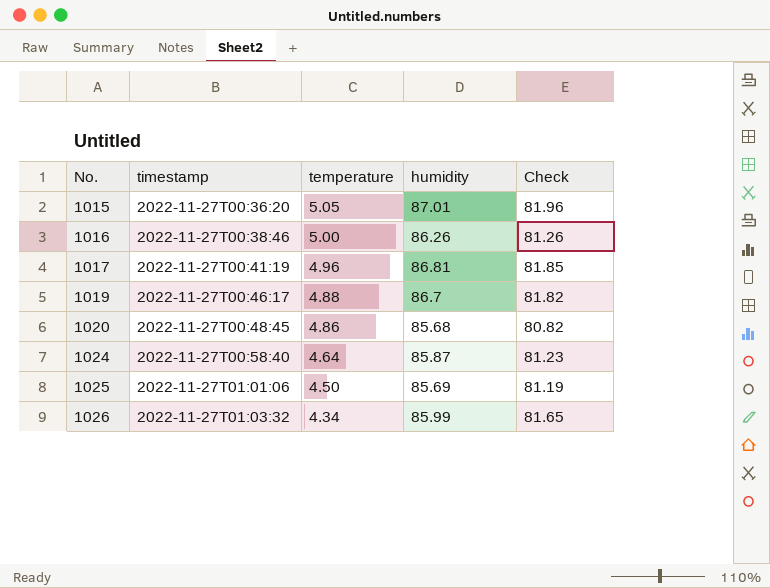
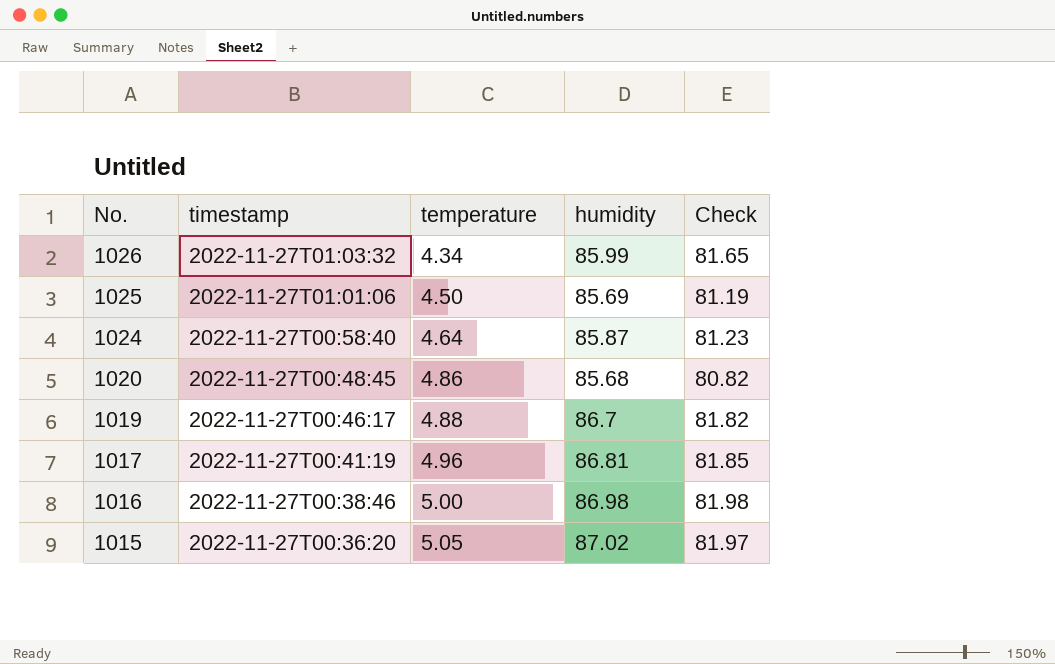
row order: No. ascending -> No. descending
1016 | humidity: 86.26 -> 86.98
1016 | Check: 81.26 -> 81.98
1015 | humidity: 87.01 -> 87.02
1015 | Check: 81.96 -> 81.97

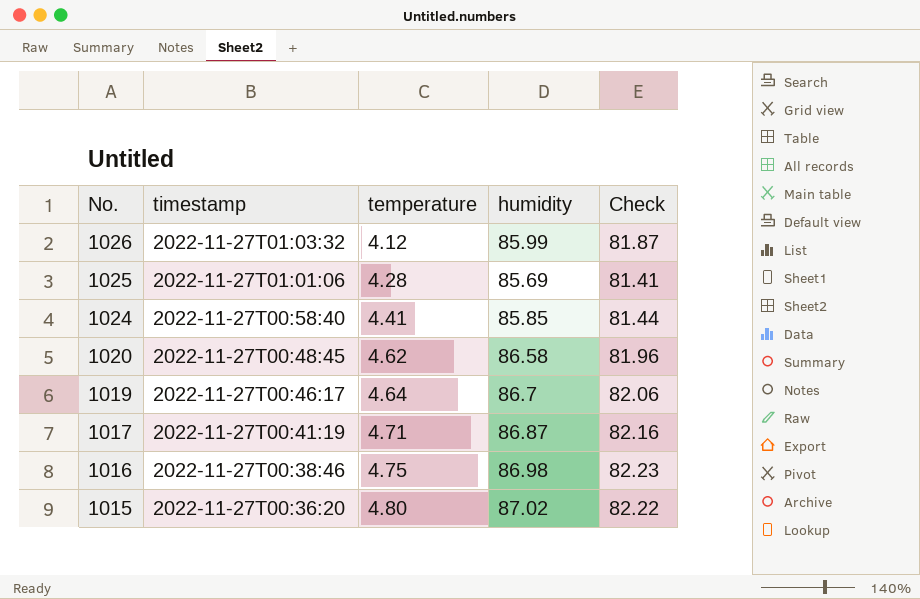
1026 | temperature: 4.34 -> 4.12
1026 | Check: 81.65 -> 81.87
1025 | temperature: 4.50 -> 4.28
1025 | Check: 81.19 -> 81.41
1024 | temperature: 4.64 -> 4.41
1024 | humidity: 85.87 -> 85.85
1024 | Check: 81.23 -> 81.44
1020 | temperature: 4.86 -> 4.62
1020 | humidity: 85.68 -> 86.58
1020 | Check: 80.82 -> 81.96
1019 | temperature: 4.88 -> 4.64
1019 | Check: 81.82 -> 82.06
1017 | temperature: 4.96 -> 4.71
1017 | humidity: 86.81 -> 86.87
1017 | Check: 81.85 -> 82.16
1016 | temperature: 5.00 -> 4.75
1016 | Check: 81.98 -> 82.23
1015 | temperature: 5.05 -> 4.80
1015 | Check: 81.97 -> 82.22

